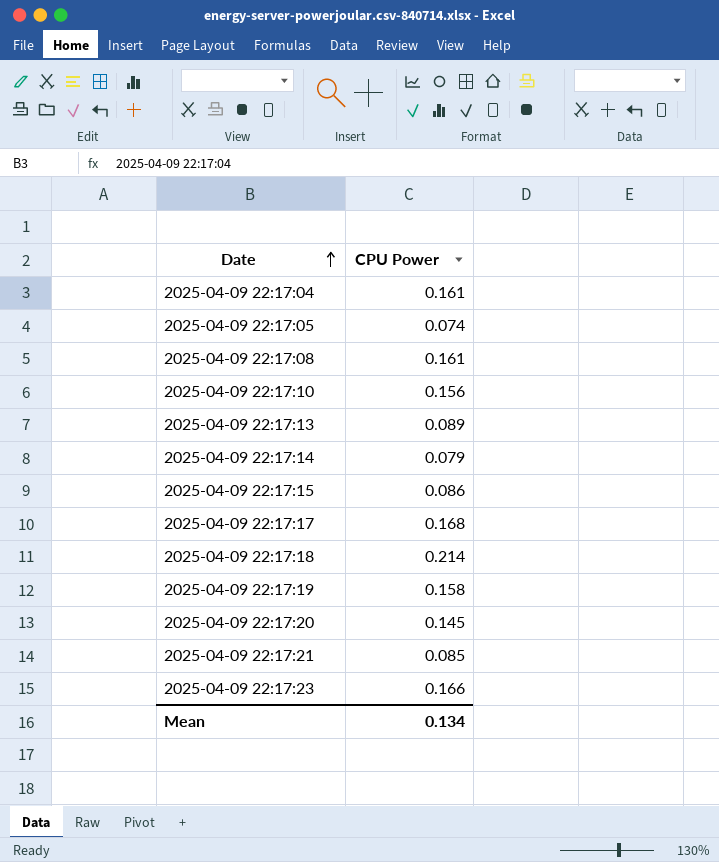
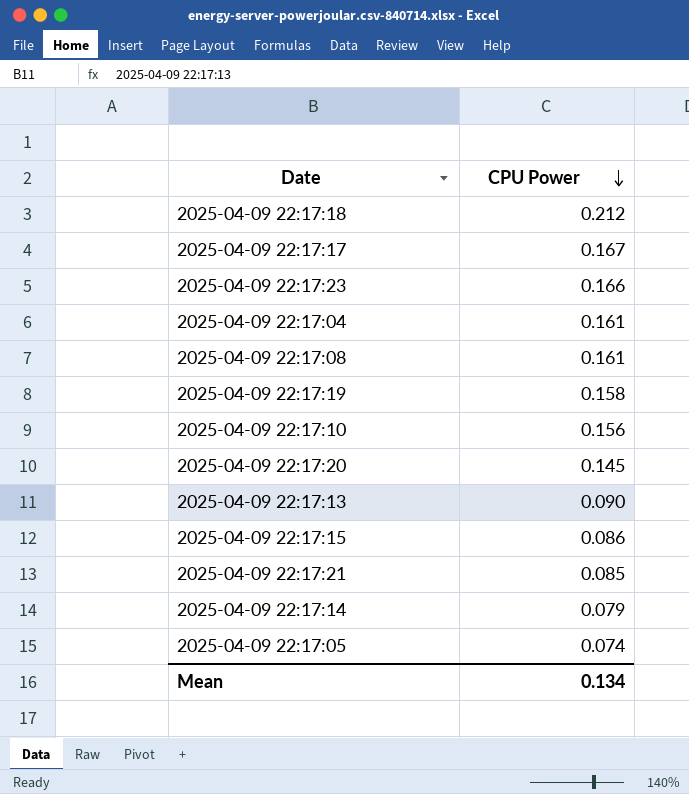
row order: Date ascending -> CPU Power descending
2025-04-09 22:17:18 | CPU Power: 0.214 -> 0.212
2025-04-09 22:17:17 | CPU Power: 0.168 -> 0.167
2025-04-09 22:17:13 | CPU Power: 0.089 -> 0.090

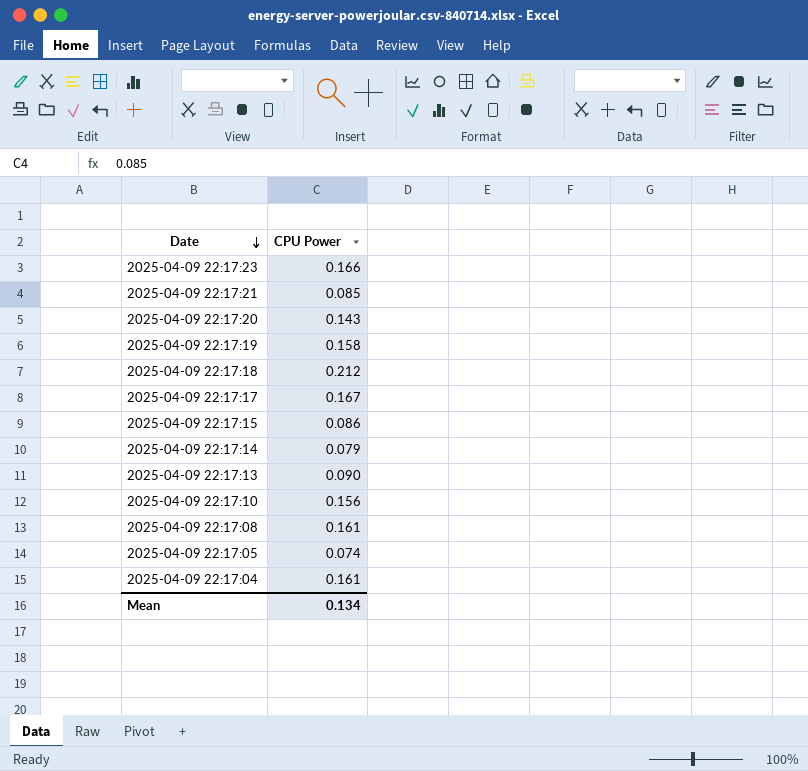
row order: CPU Power descending -> Date descending
2025-04-09 22:17:20 | CPU Power: 0.145 -> 0.143

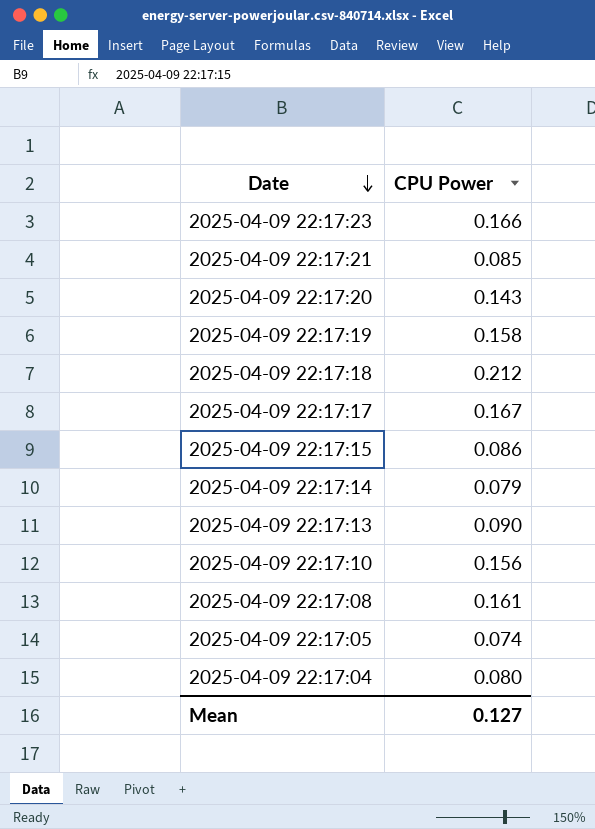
2025-04-09 22:17:04 | CPU Power: 0.161 -> 0.080
Mean | CPU Power: 0.134 -> 0.127

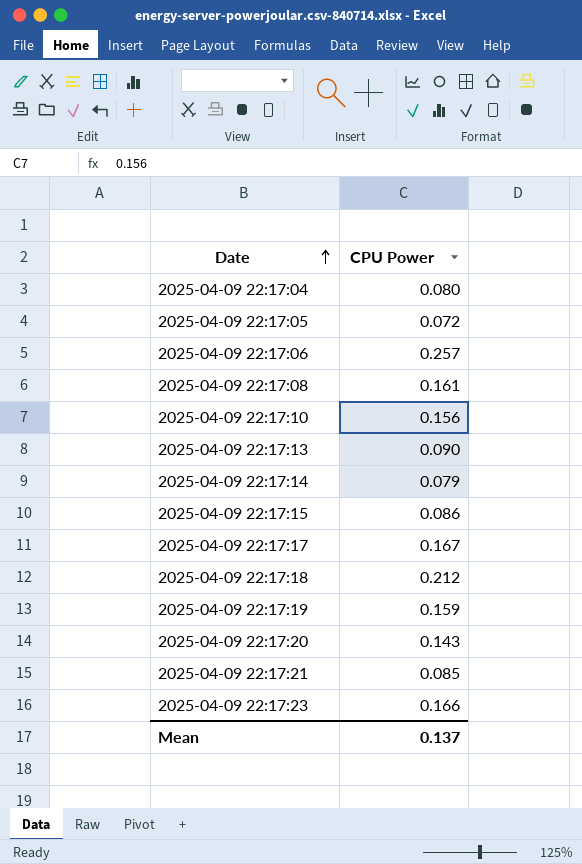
row order: Date descending -> Date ascending
2025-04-09 22:17:05 | CPU Power: 0.074 -> 0.072
row 2025-04-09 22:17:06: none -> 0.257
2025-04-09 22:17:19 | CPU Power: 0.158 -> 0.159
Mean | CPU Power: 0.127 -> 0.137

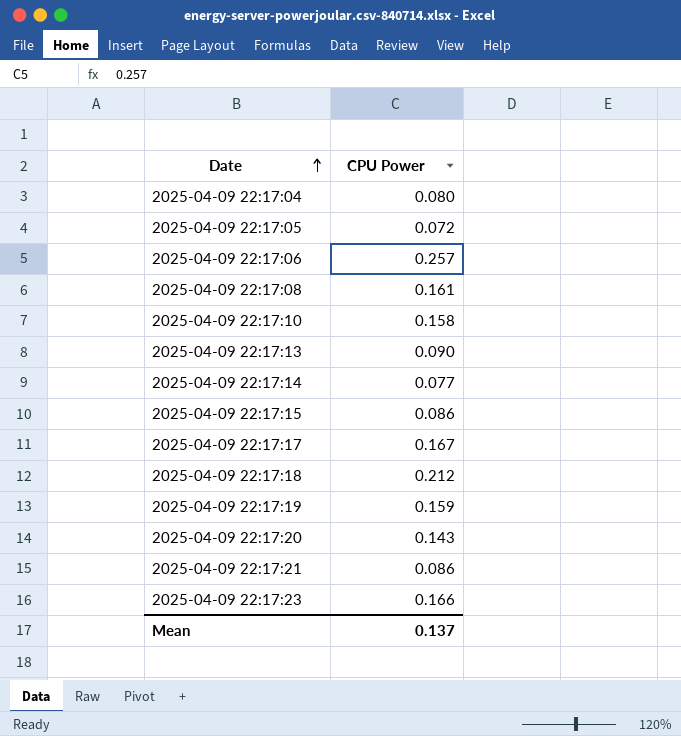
2025-04-09 22:17:10 | CPU Power: 0.156 -> 0.158
2025-04-09 22:17:14 | CPU Power: 0.079 -> 0.077
2025-04-09 22:17:21 | CPU Power: 0.085 -> 0.086

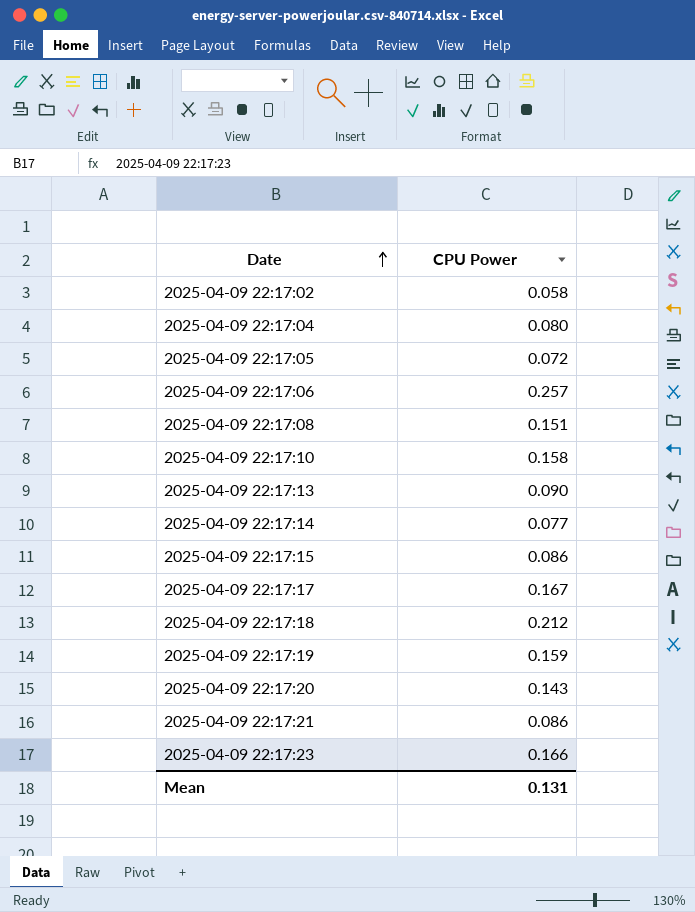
row 2025-04-09 22:17:02: none -> 0.058
2025-04-09 22:17:08 | CPU Power: 0.161 -> 0.151
Mean | CPU Power: 0.137 -> 0.131

